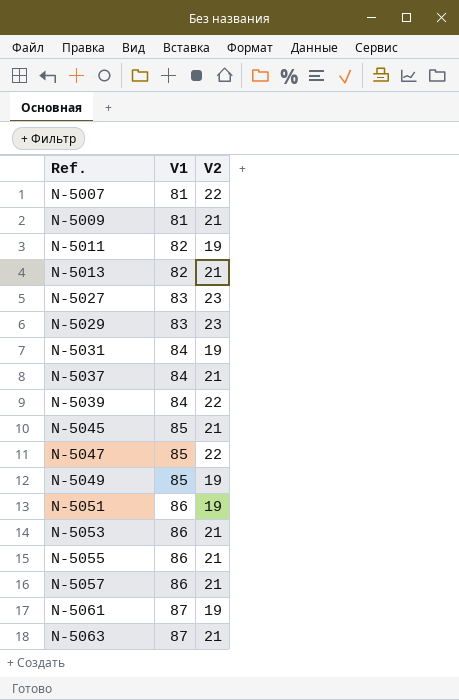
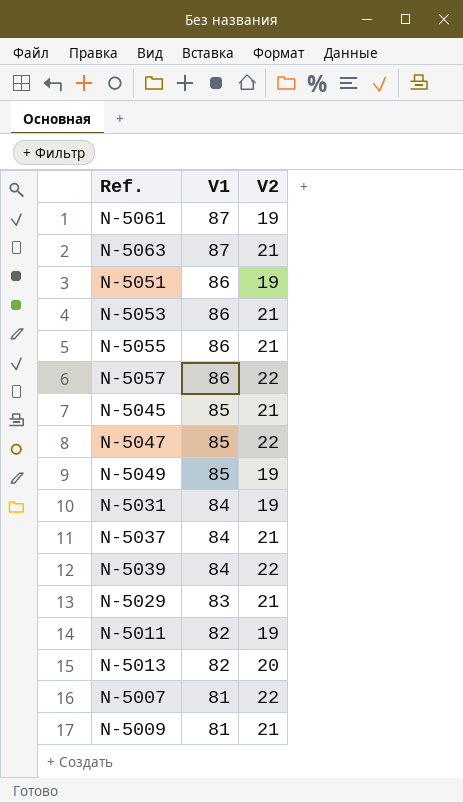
row order: Ref. ascending -> V1 descending
row N-5027: 83 | 23 -> none
N-5057 | V2: 21 -> 22
N-5029 | V2: 23 -> 21
N-5013 | V2: 21 -> 20

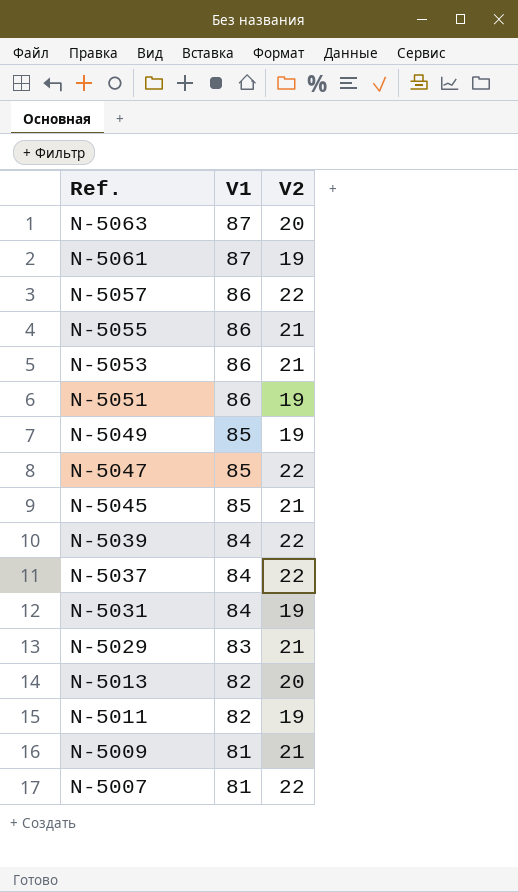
row order: V1 descending -> Ref. descending
N-5063 | V2: 21 -> 20
N-5037 | V2: 21 -> 22

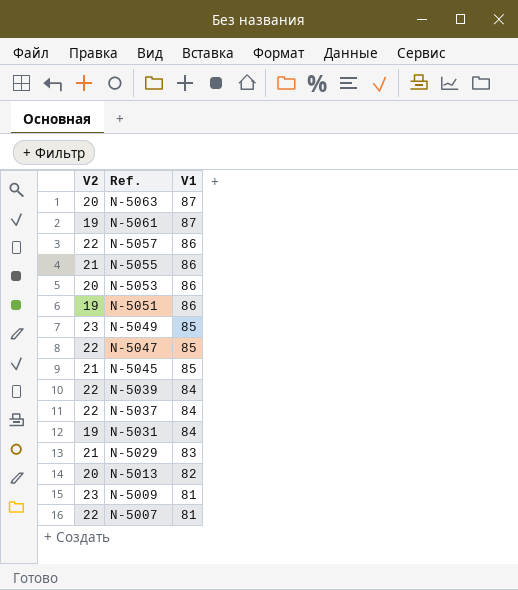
column V2 | position: 3 -> 1
row N-5011: 82 | 19 -> none
N-5053 | V2: 21 -> 20
N-5049 | V2: 19 -> 23
N-5009 | V2: 21 -> 23

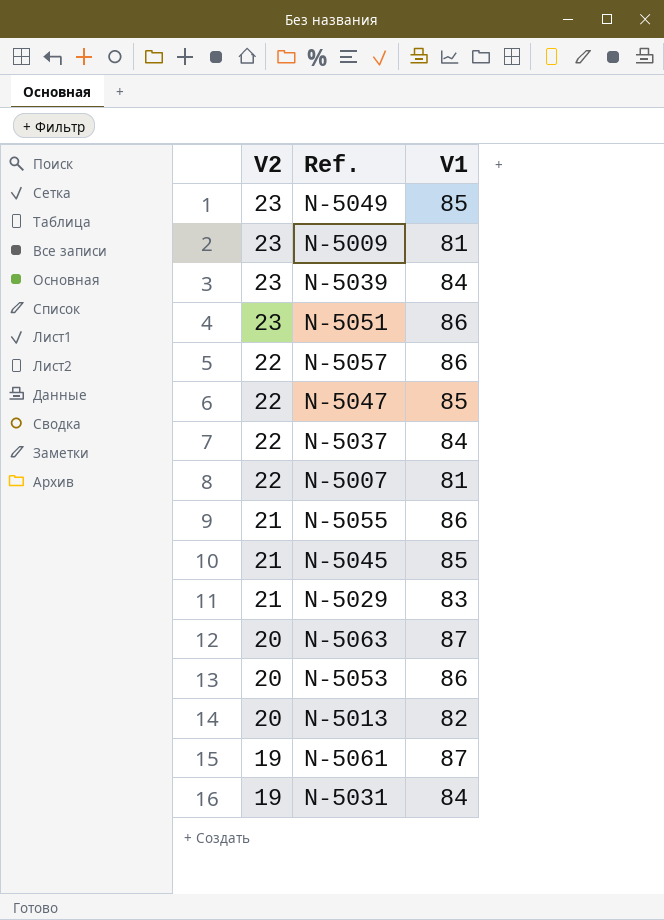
row order: Ref. descending -> V2 descending
N-5039 | V2: 22 -> 23
N-5051 | V2: 19 -> 23

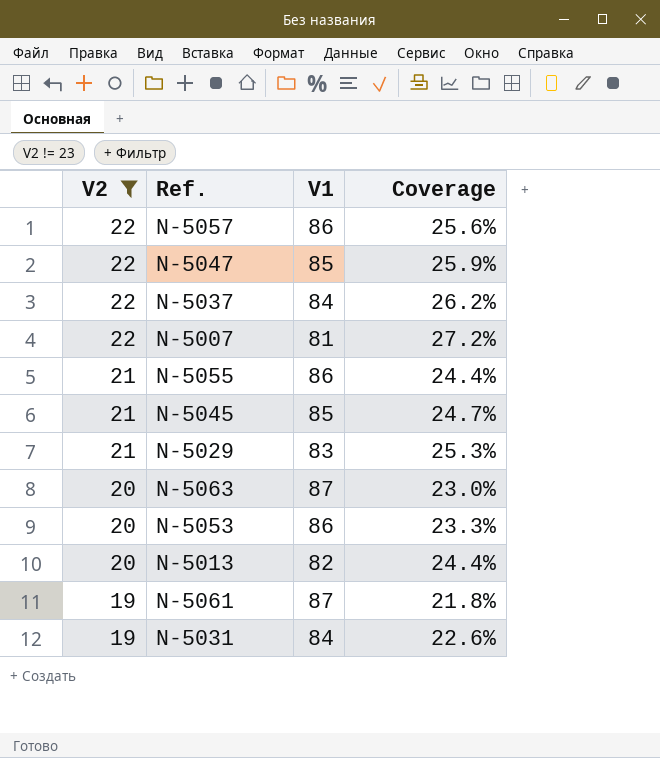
filter: none -> V2 != 23
column Coverage | formula: none -> [V2] / [V1]

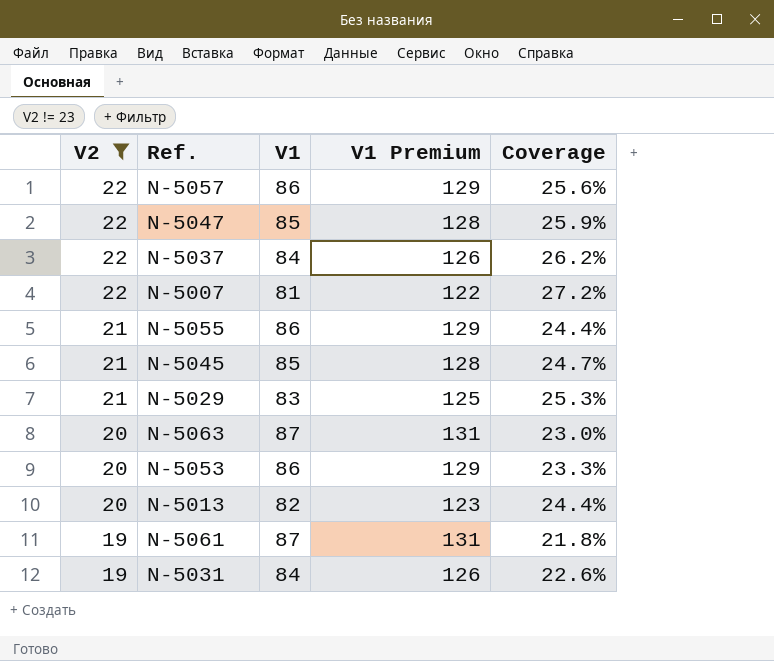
column V1 Premium | formula: none -> [V1] * 1.5

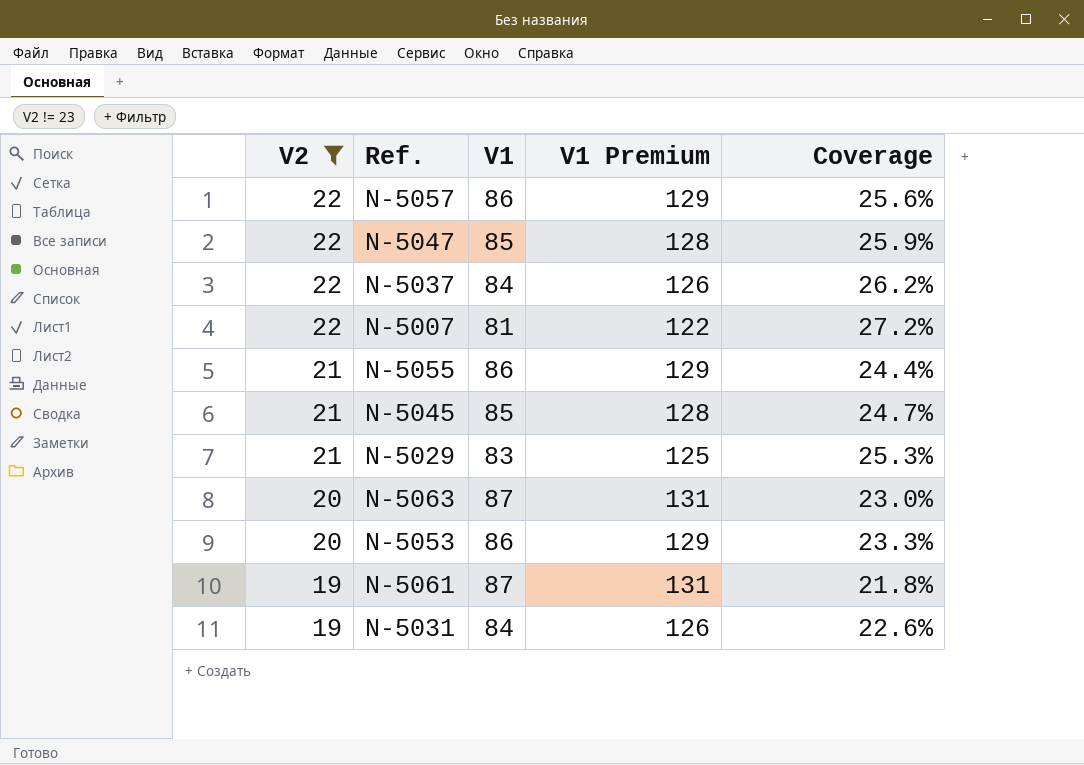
row N-5013: 20 | 82 | 123 | 24.4% -> none

